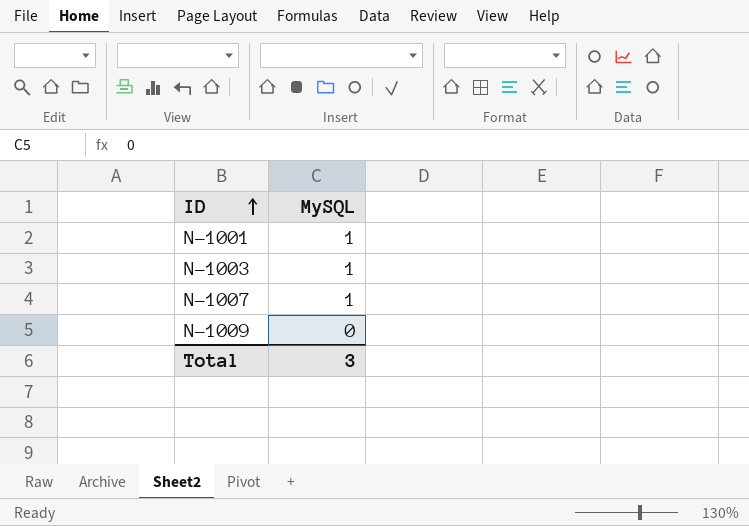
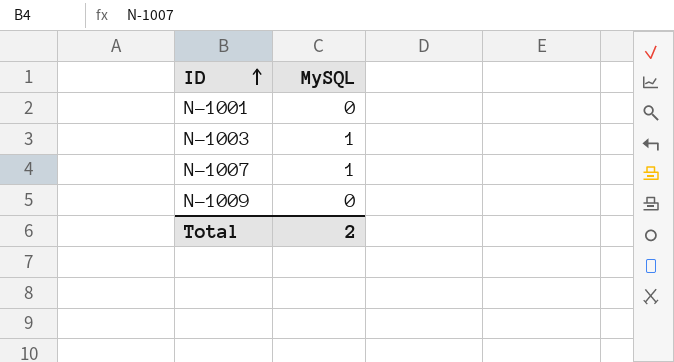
N-1001 | MySQL: 1 -> 0
Total | MySQL: 3 -> 2

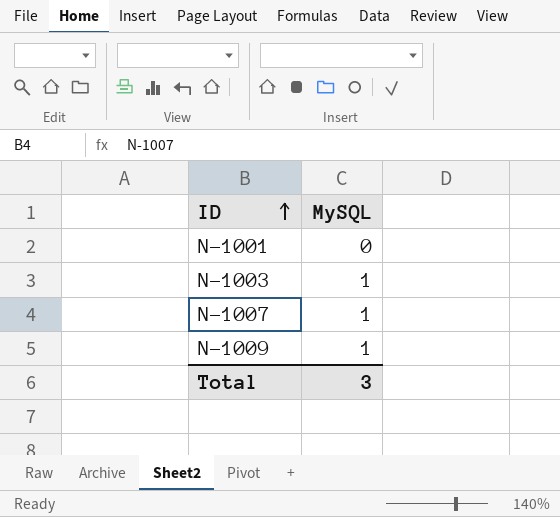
N-1009 | MySQL: 0 -> 1
Total | MySQL: 2 -> 3

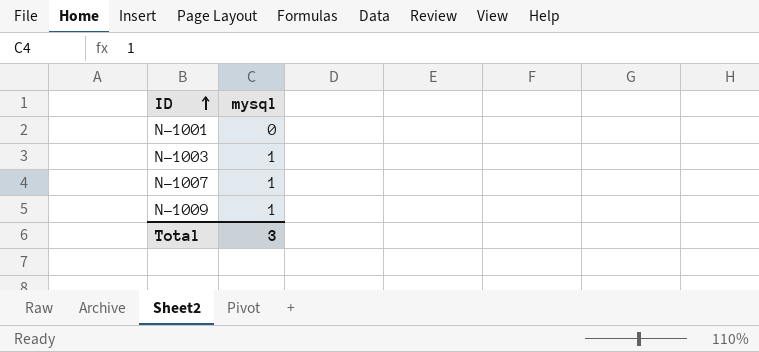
column name: MySQL -> mysql

